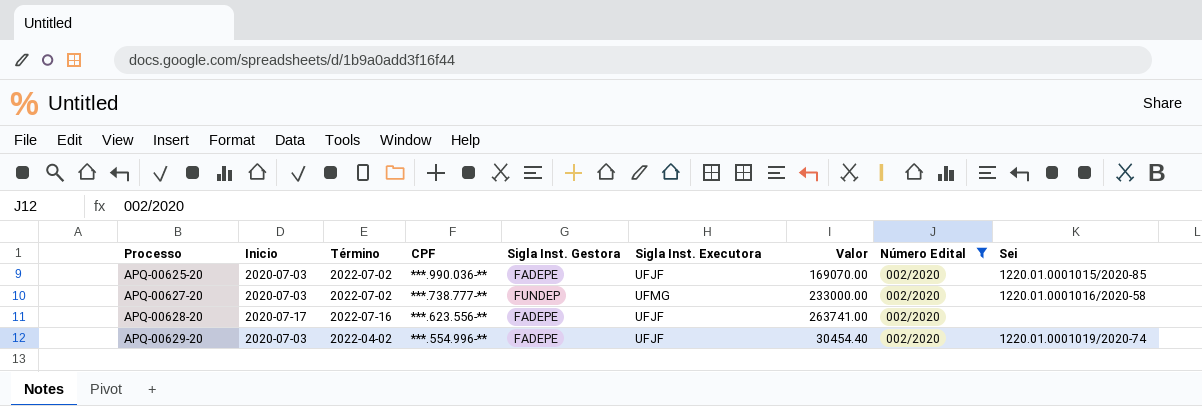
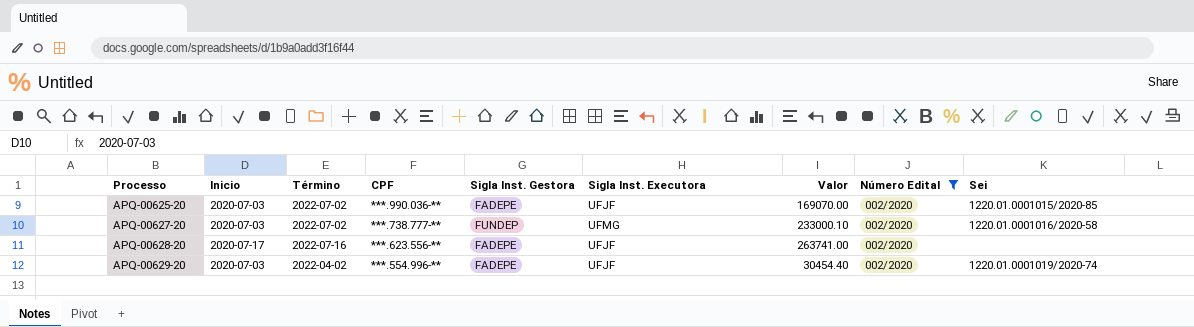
APQ-00627-20 | Valor: 233000.00 -> 233000.10

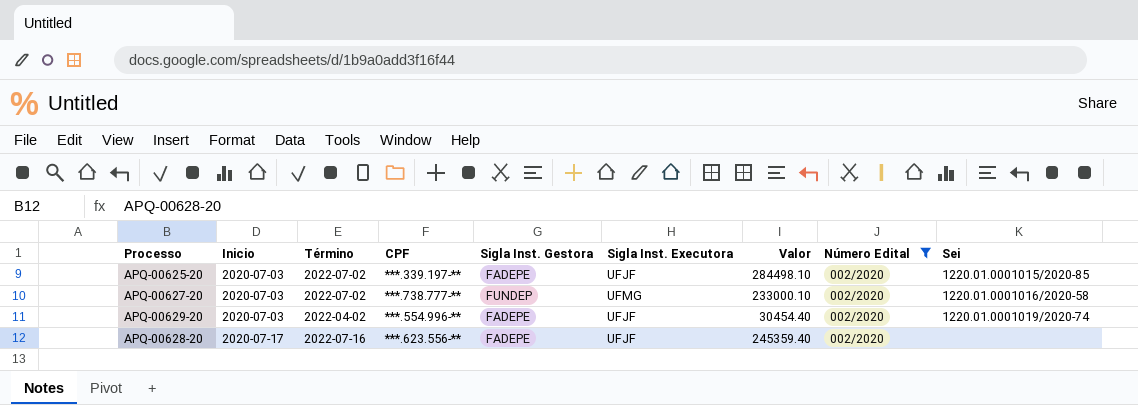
row order: Processo ascending -> Inicio ascending
APQ-00625-20 | CPF: ***.990.036-** -> ***.339.197-**
APQ-00625-20 | Valor: 169070.00 -> 284498.10
APQ-00628-20 | Valor: 263741.00 -> 245359.40

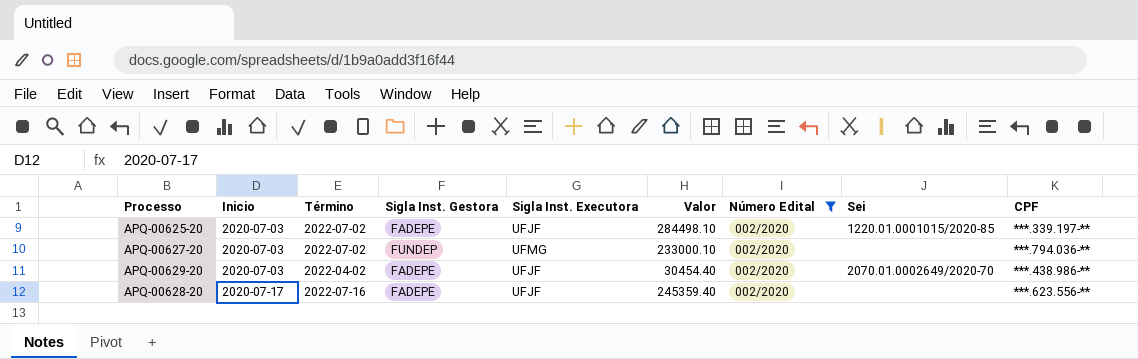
column CPF | position: 4 -> 9
APQ-00627-20 | Sei: 1220.01.0001016/2020-58 -> none
APQ-00627-20 | CPF: ***.738.777-** -> ***.794.036-**
APQ-00629-20 | Sei: 1220.01.0001019/2020-74 -> 2070.01.0002649/2020-70
APQ-00629-20 | CPF: ***.554.996-** -> ***.438.986-**

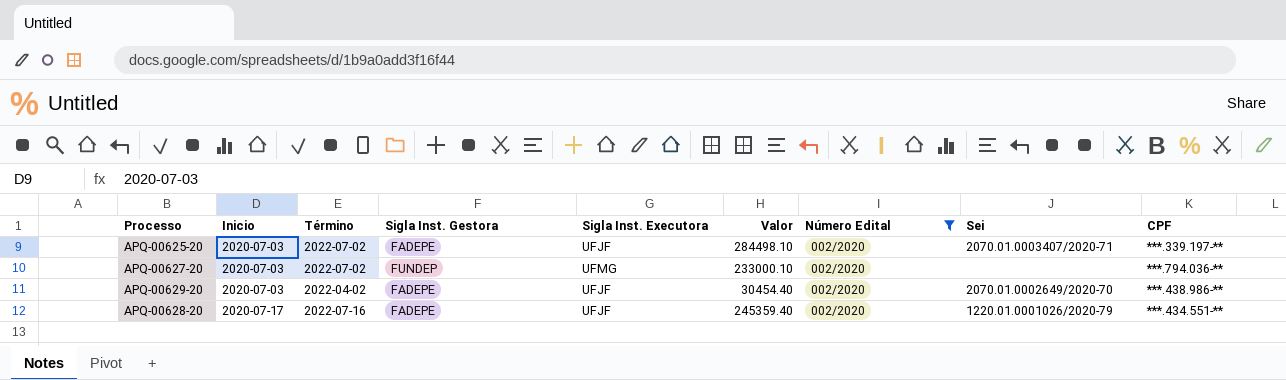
APQ-00625-20 | Sei: 1220.01.0001015/2020-85 -> 2070.01.0003407/2020-71
APQ-00628-20 | Sei: none -> 1220.01.0001026/2020-79
APQ-00628-20 | CPF: ***.623.556-** -> ***.434.551-**

